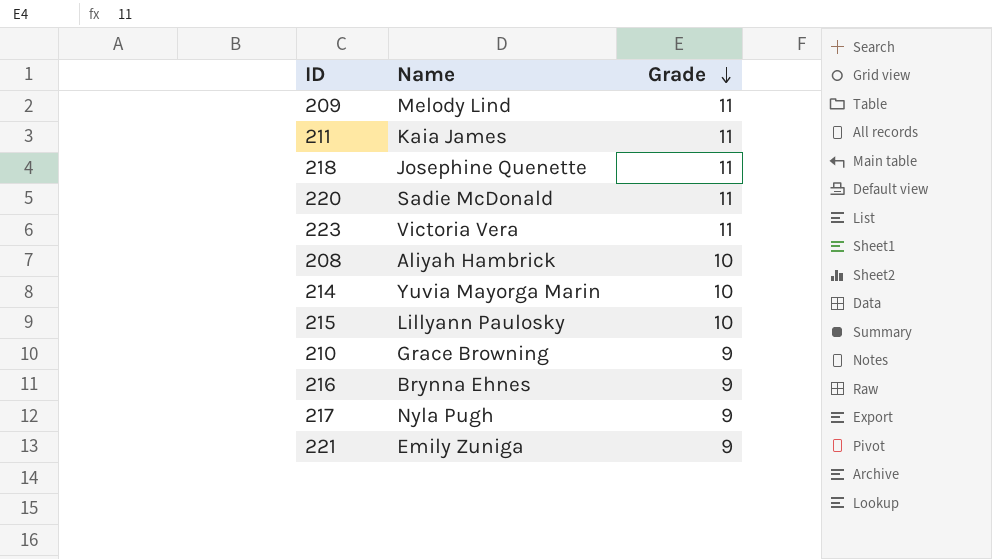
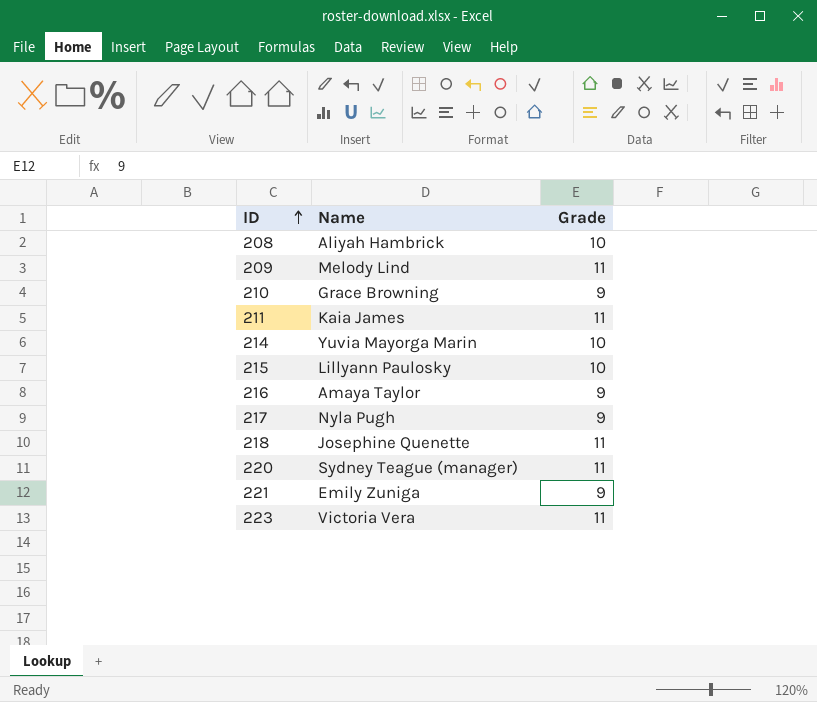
row order: Grade descending -> ID ascending
216 | Name: Brynna Ehnes -> Amaya Taylor
220 | Name: Sadie McDonald -> Sydney Teague (manager)

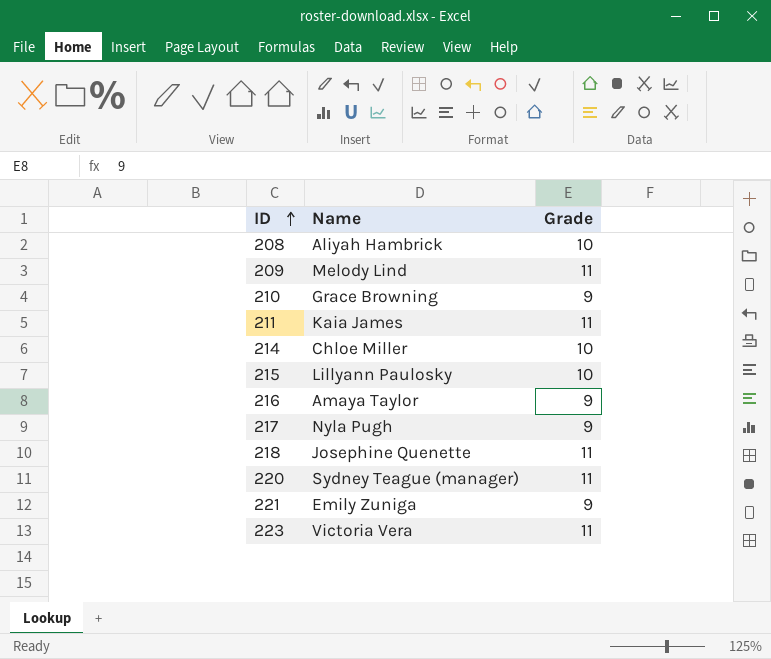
214 | Name: Yuvia Mayorga Marin -> Chloe Miller

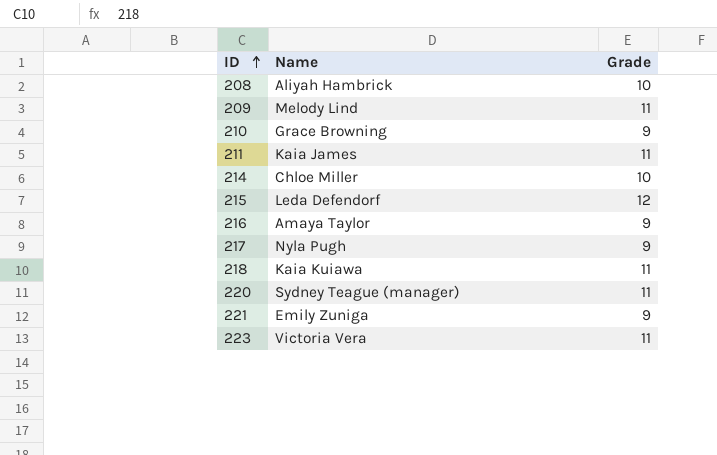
215 | Name: Lillyann Paulosky -> Leda Defendorf
215 | Grade: 10 -> 12
218 | Name: Josephine Quenette -> Kaia Kuiawa

